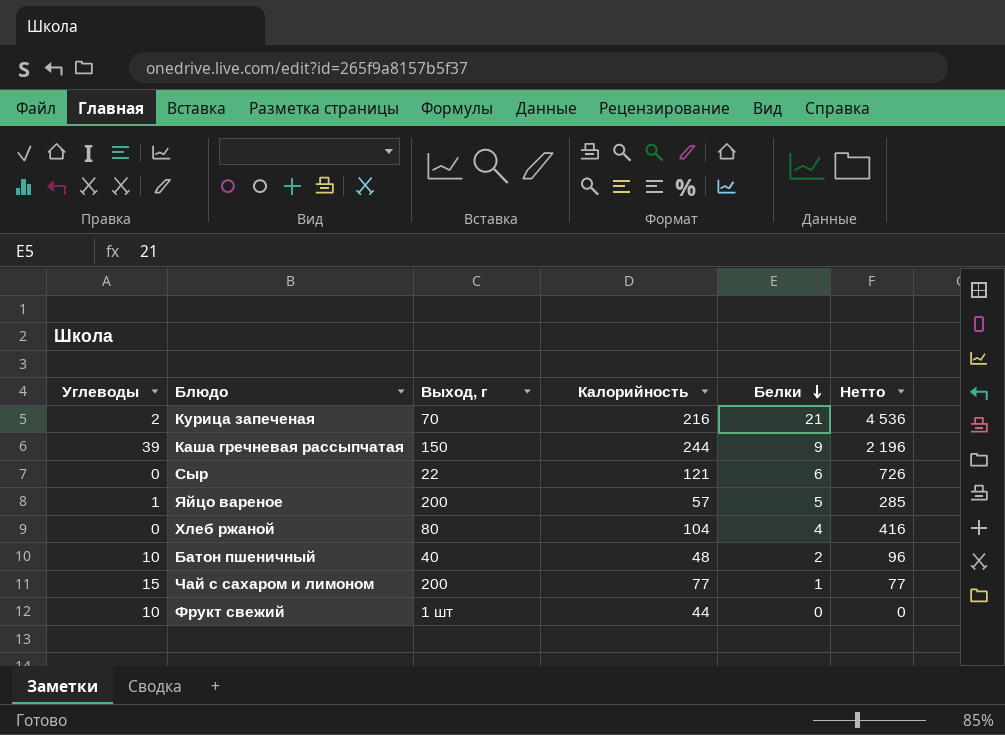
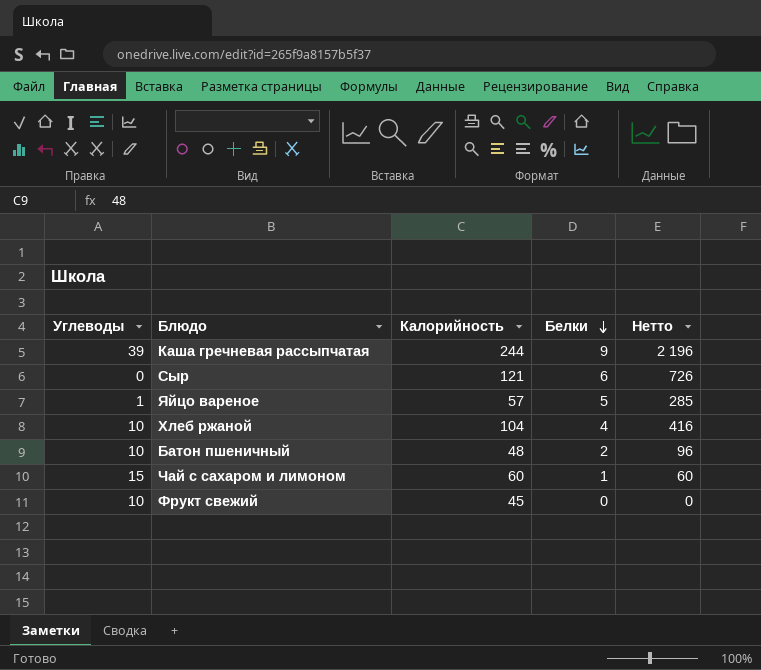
column Выход, г | position: 3 -> none
row Курица запеченая: 2 | 70 | 216 | 21 | 4 536 -> none
Хлеб ржаной | Углеводы: 0 -> 10
Чай с сахаром и лимоном | Калорийность: 77 -> 60
Чай с сахаром и лимоном | Нетто: 77 -> 60
Фрукт свежий | Калорийность: 44 -> 45

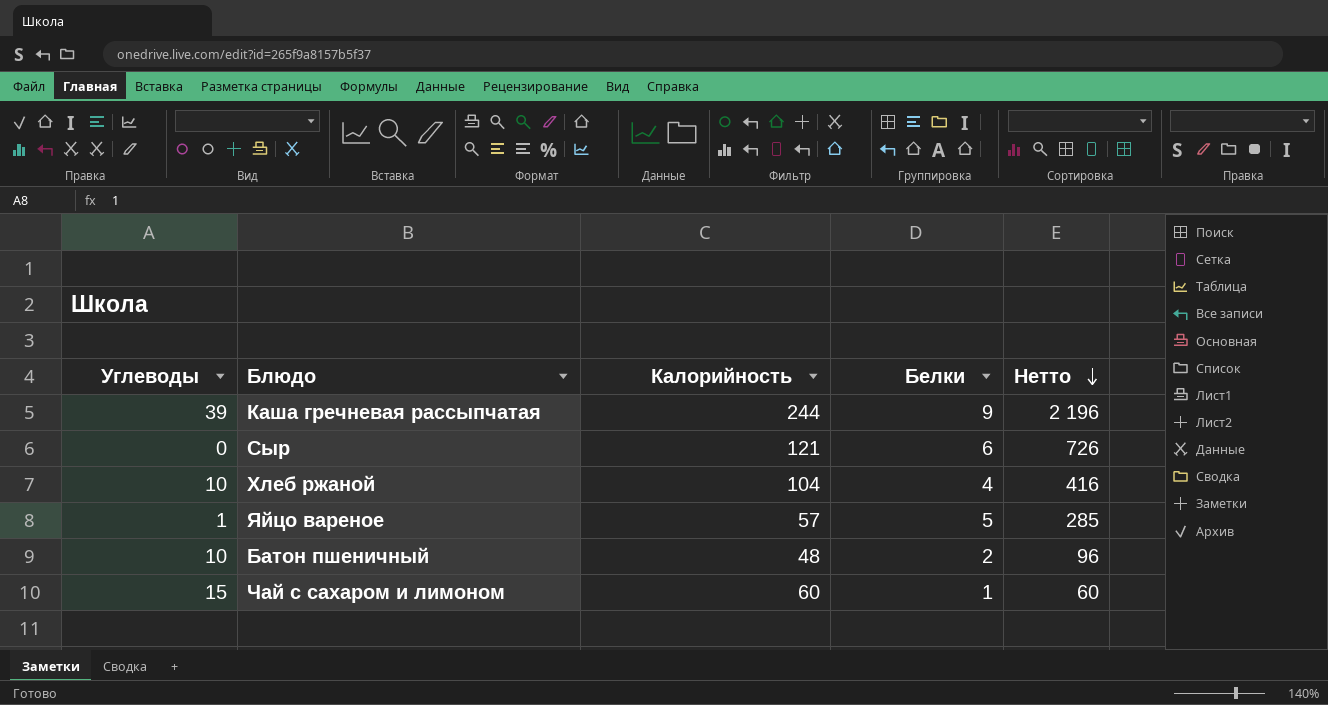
row order: Белки descending -> Нетто descending
row Фрукт свежий: 10 | 45 | 0 | 0 -> none

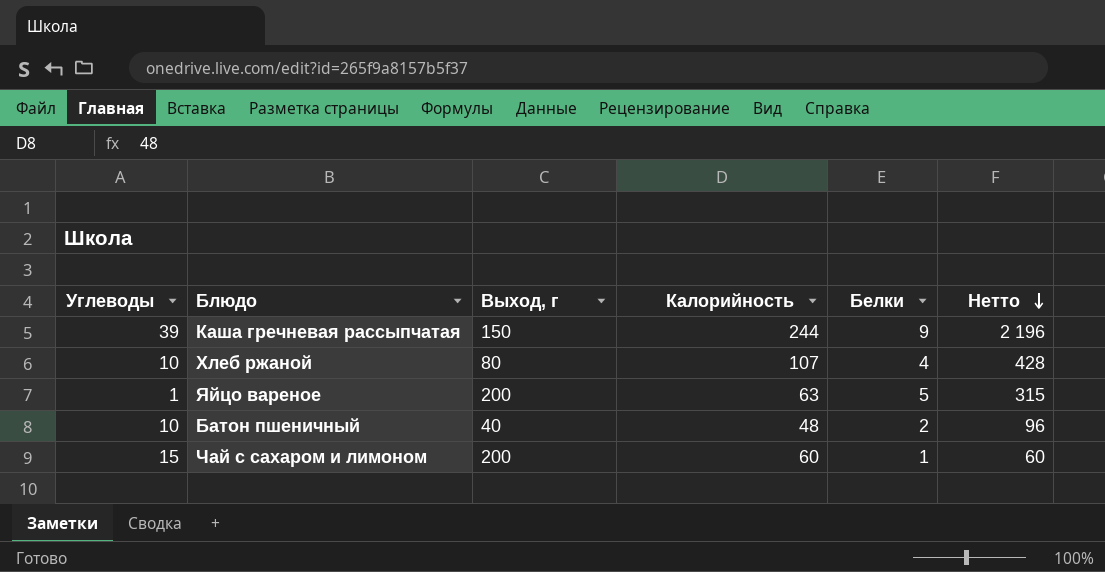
column Выход, г | position: none -> 3
row Сыр: 0 | 121 | 6 | 726 -> none
Хлеб ржаной | Калорийность: 104 -> 107
Хлеб ржаной | Нетто: 416 -> 428
Яйцо вареное | Калорийность: 57 -> 63
Яйцо вареное | Нетто: 285 -> 315

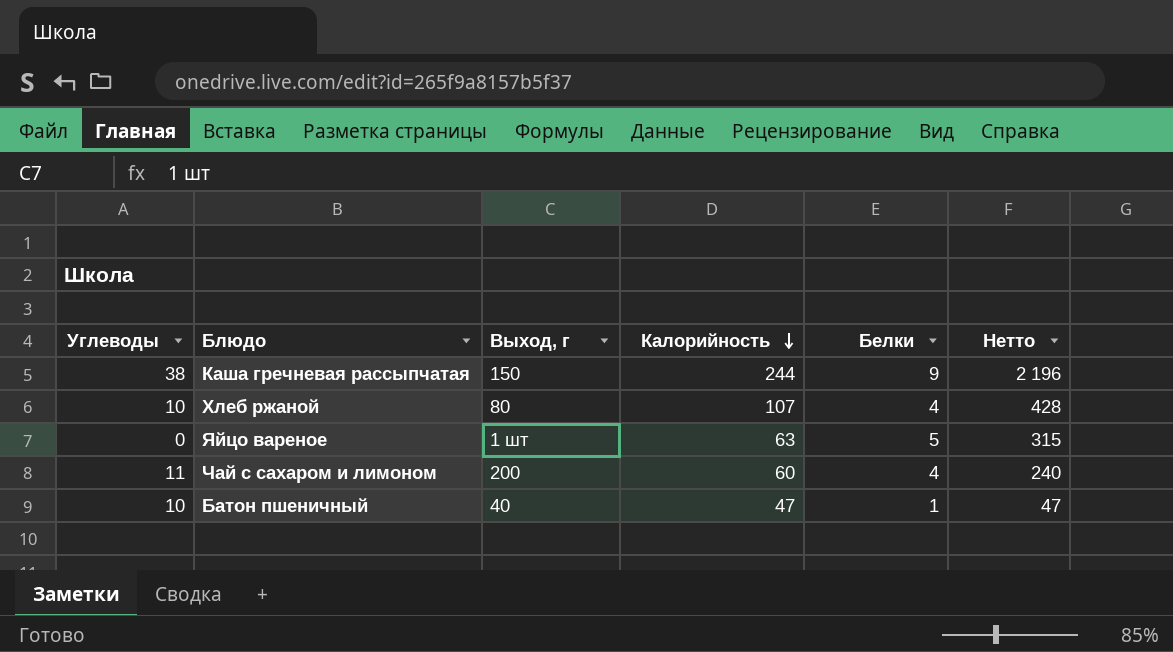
row order: Нетто descending -> Калорийность descending
Каша гречневая рассыпчатая | Углеводы: 39 -> 38
Яйцо вареное | Углеводы: 1 -> 0
Яйцо вареное | Выход, г: 200 -> 1 шт
Чай с сахаром и лимоном | Углеводы: 15 -> 11
Чай с сахаром и лимоном | Белки: 1 -> 4
Чай с сахаром и лимоном | Нетто: 60 -> 240
Батон пшеничный | Калорийность: 48 -> 47
Батон пшеничный | Белки: 2 -> 1
Батон пшеничный | Нетто: 96 -> 47

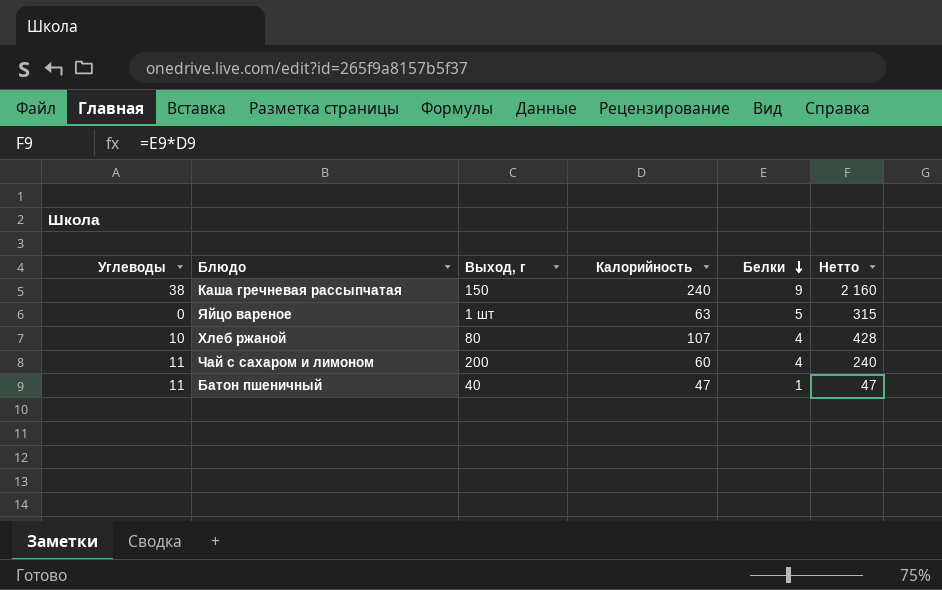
row order: Калорийность descending -> Белки descending
Каша гречневая рассыпчатая | Калорийность: 244 -> 240
Каша гречневая рассыпчатая | Нетто: 2 196 -> 2 160
Батон пшеничный | Углеводы: 10 -> 11

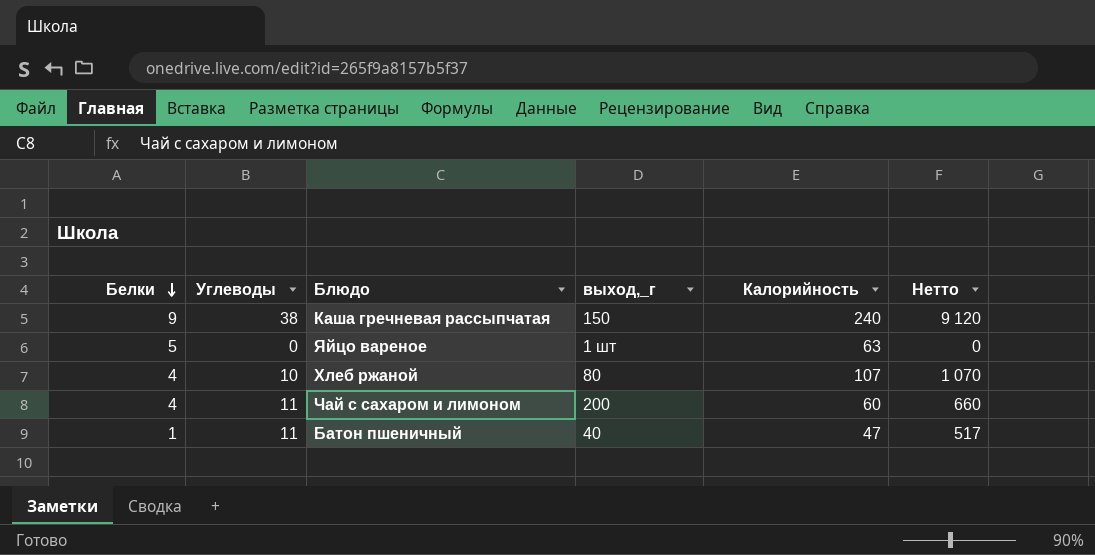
column Белки | position: 5 -> 1
column name: Выход, г -> выход,_г
column Нетто | formula: [Калорийность] * [Белки] -> [Углеводы] * [Калорийность]

